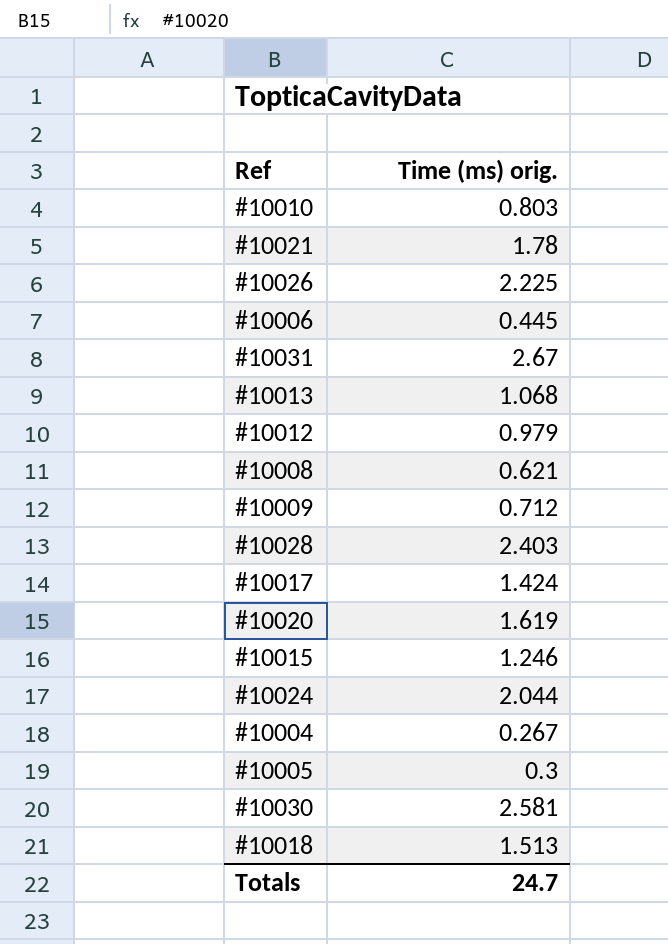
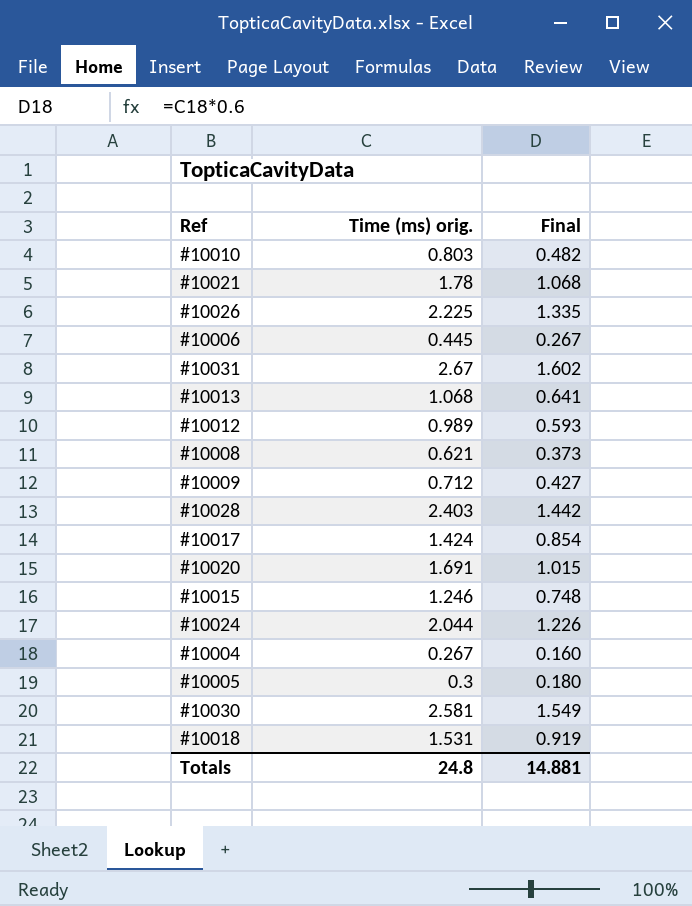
column Final | formula: none -> [Time (ms) orig.] * 0.6
#10012 | Time (ms) orig.: 0.979 -> 0.989
#10020 | Time (ms) orig.: 1.619 -> 1.691
#10018 | Time (ms) orig.: 1.513 -> 1.531
Totals | Time (ms) orig.: 24.7 -> 24.8

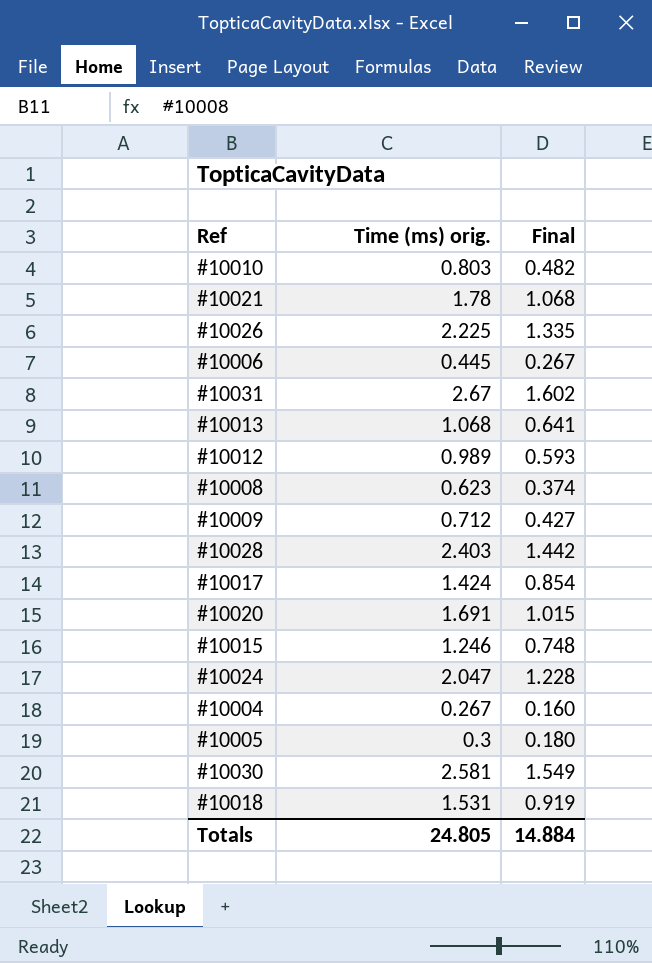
#10008 | Time (ms) orig.: 0.621 -> 0.623
#10008 | Final: 0.373 -> 0.374
#10024 | Time (ms) orig.: 2.044 -> 2.047
#10024 | Final: 1.226 -> 1.228
Totals | Time (ms) orig.: 24.8 -> 24.805
Totals | Final: 14.881 -> 14.884

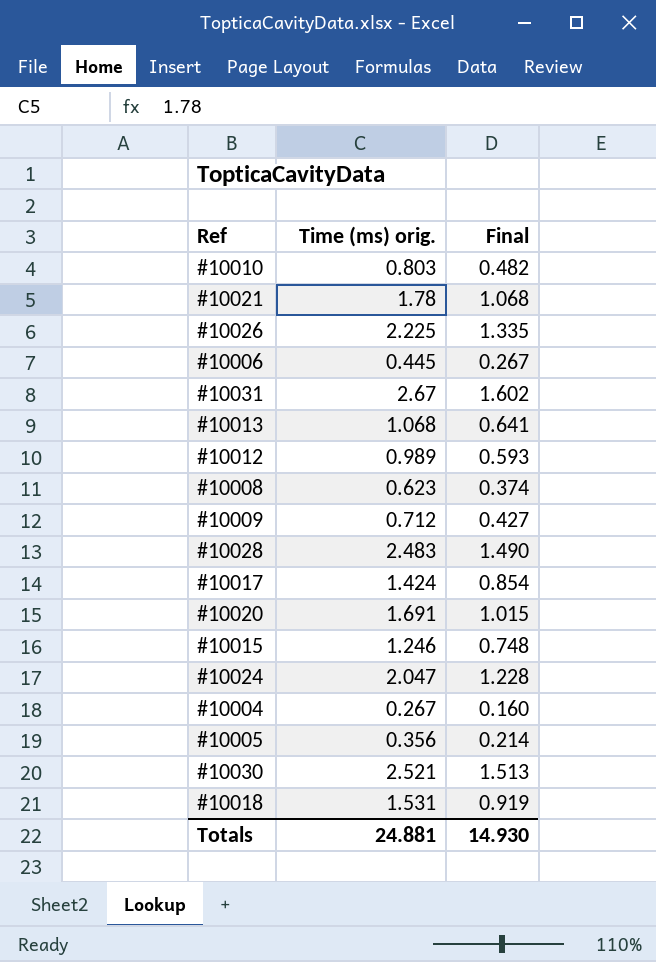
#10028 | Time (ms) orig.: 2.403 -> 2.483
#10028 | Final: 1.442 -> 1.490
#10005 | Time (ms) orig.: 0.3 -> 0.356
#10005 | Final: 0.180 -> 0.214
#10030 | Time (ms) orig.: 2.581 -> 2.521
#10030 | Final: 1.549 -> 1.513
Totals | Time (ms) orig.: 24.805 -> 24.881
Totals | Final: 14.884 -> 14.930

